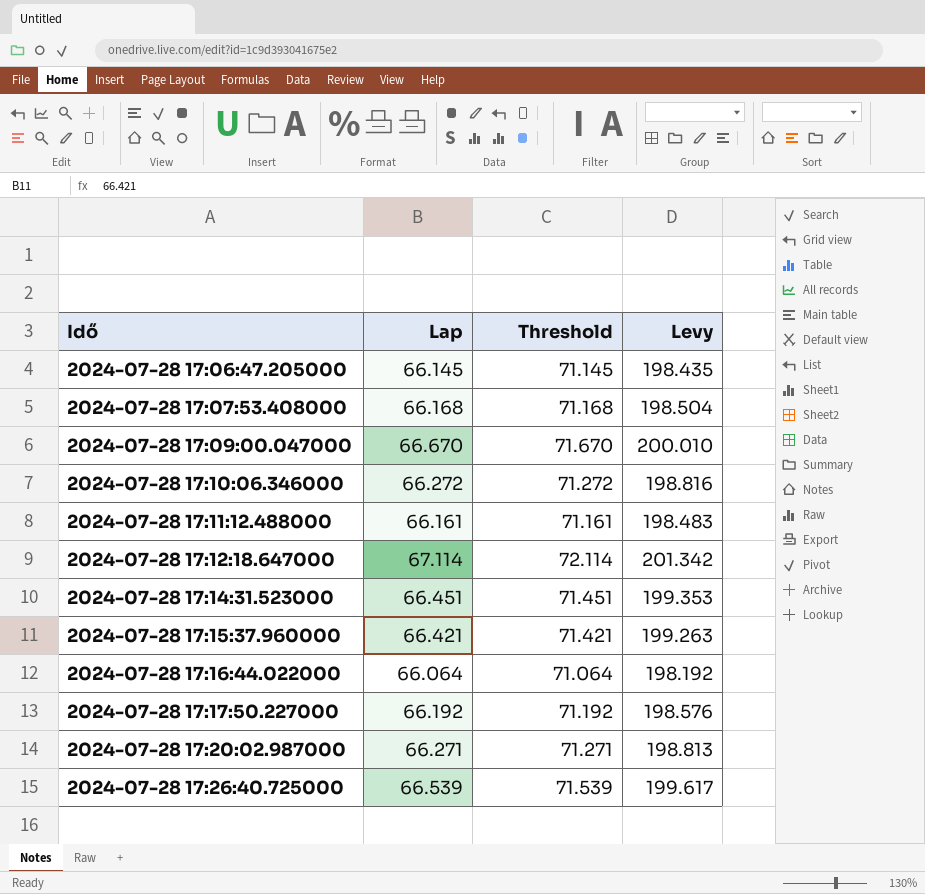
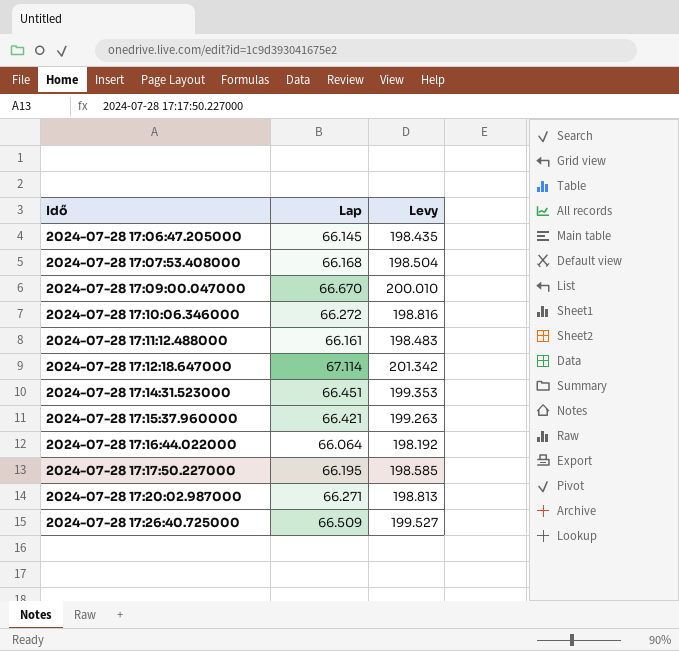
column Threshold | formula: [Lap] + 5 -> none
2024-07-28 17:17:50.227000 | Lap: 66.192 -> 66.195
2024-07-28 17:17:50.227000 | Levy: 198.576 -> 198.585
2024-07-28 17:26:40.725000 | Lap: 66.539 -> 66.509
2024-07-28 17:26:40.725000 | Levy: 199.617 -> 199.527

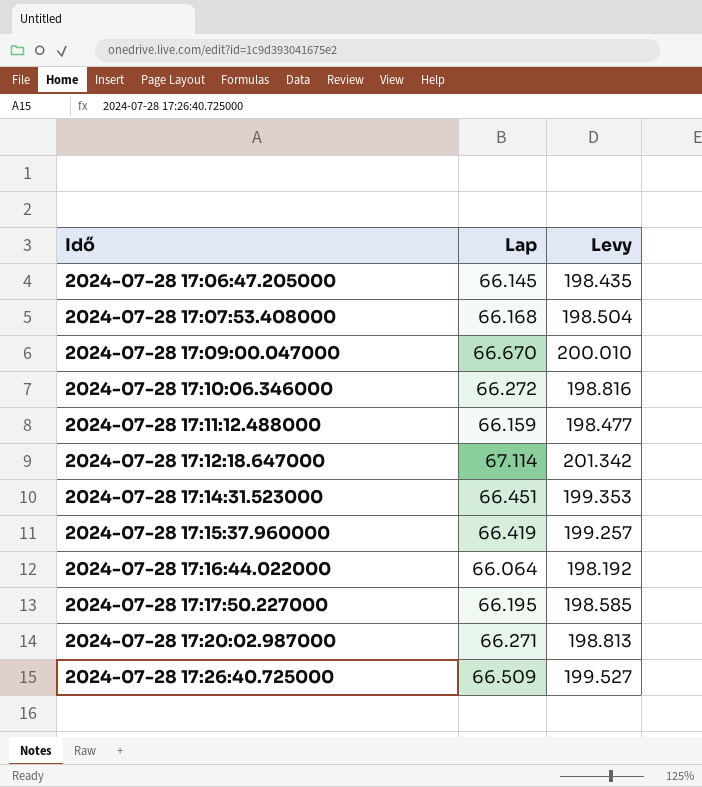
2024-07-28 17:11:12.488000 | Lap: 66.161 -> 66.159
2024-07-28 17:11:12.488000 | Levy: 198.483 -> 198.477
2024-07-28 17:15:37.960000 | Lap: 66.421 -> 66.419
2024-07-28 17:15:37.960000 | Levy: 199.263 -> 199.257

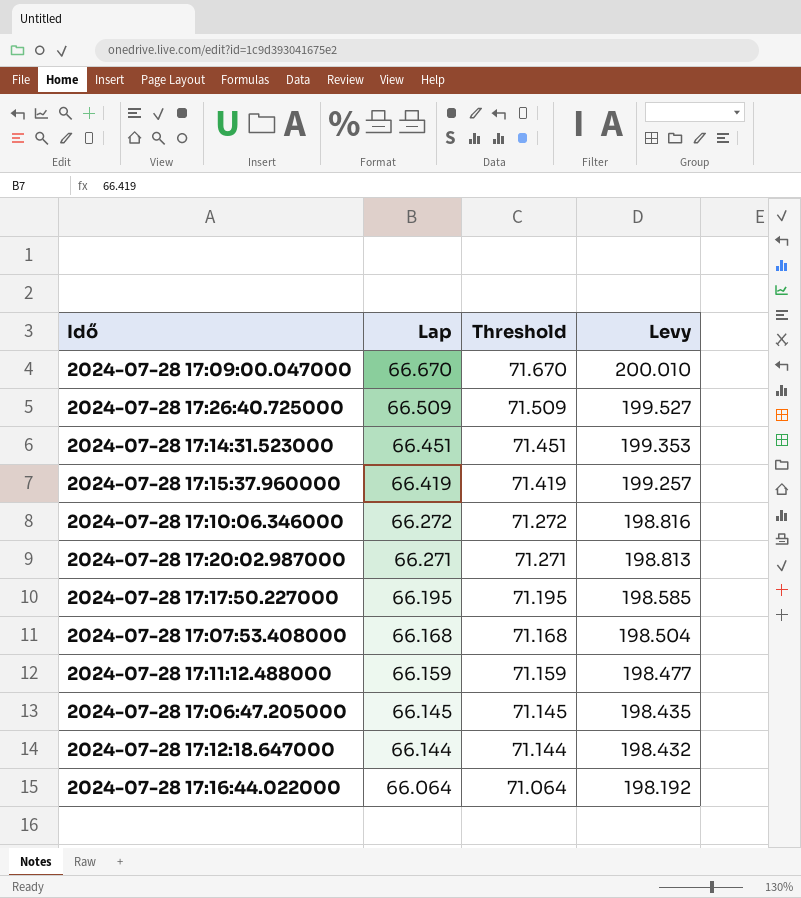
row order: Idő ascending -> Lap descending
column Threshold | formula: none -> [Lap] + 5
2024-07-28 17:12:18.647000 | Lap: 67.114 -> 66.144
2024-07-28 17:12:18.647000 | Levy: 201.342 -> 198.432

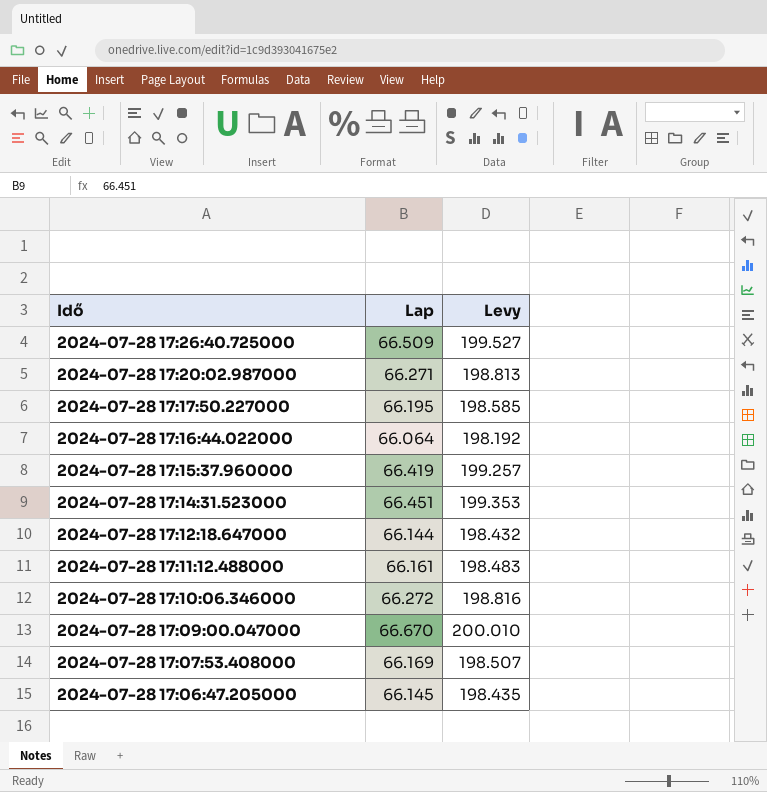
row order: Lap descending -> Idő descending
column Threshold | formula: [Lap] + 5 -> none
2024-07-28 17:11:12.488000 | Lap: 66.159 -> 66.161
2024-07-28 17:11:12.488000 | Levy: 198.477 -> 198.483
2024-07-28 17:07:53.408000 | Lap: 66.168 -> 66.169
2024-07-28 17:07:53.408000 | Levy: 198.504 -> 198.507

